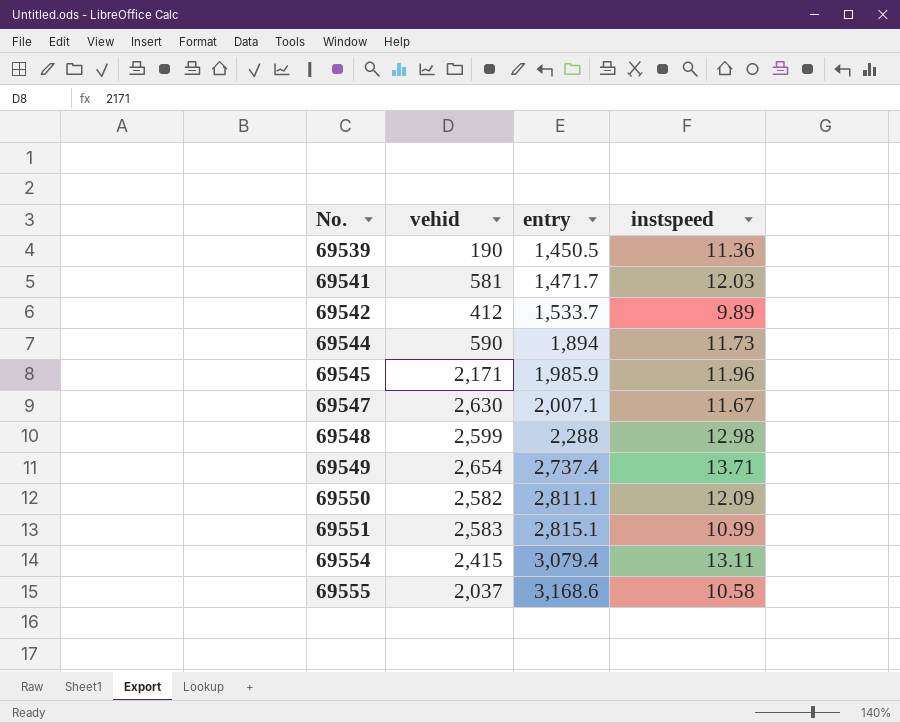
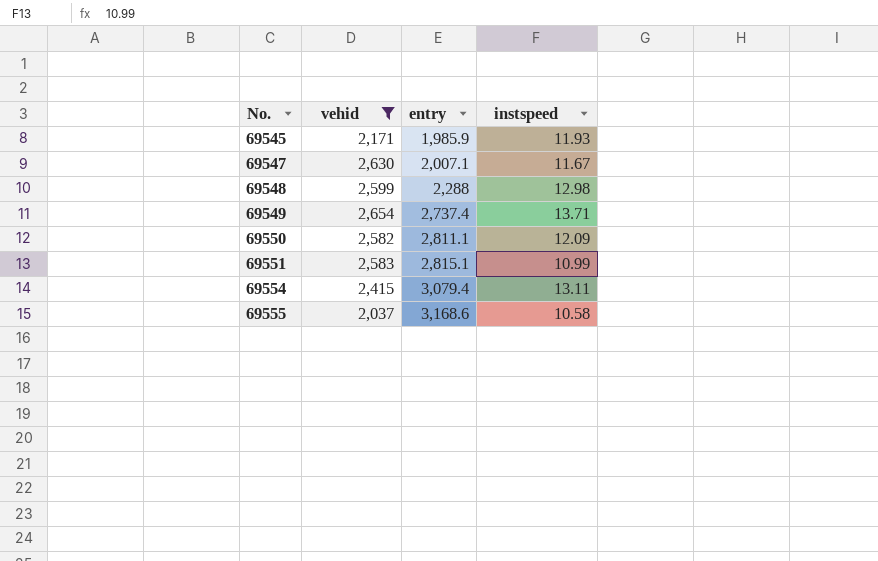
filter: none -> vehid >= 2,037
69545 | instspeed: 11.96 -> 11.93

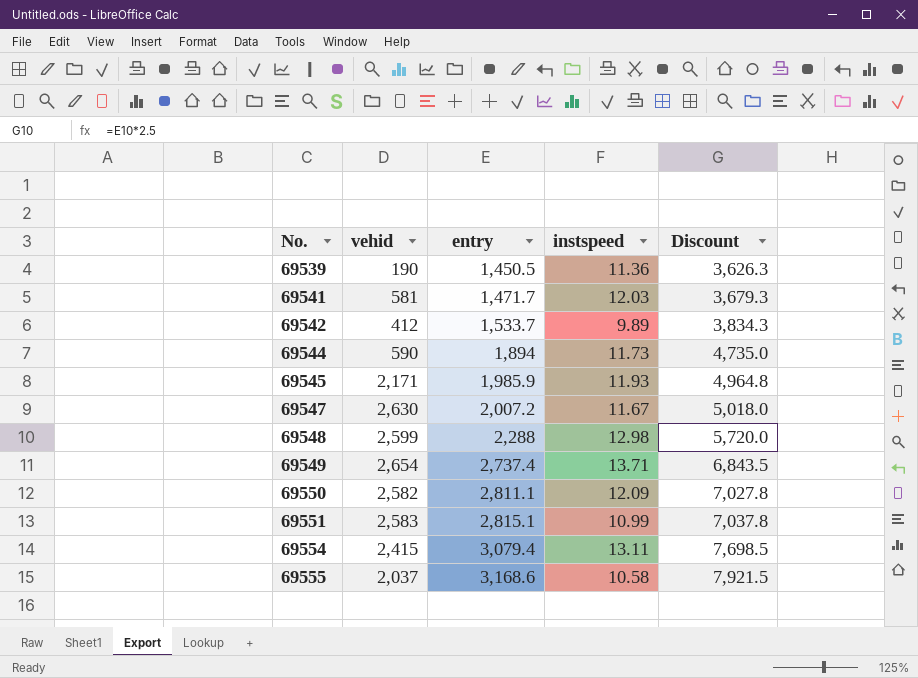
filter: vehid >= 2,037 -> none
column Discount | formula: none -> [entry] * 2.5
69547 | entry: 2,007.1 -> 2,007.2

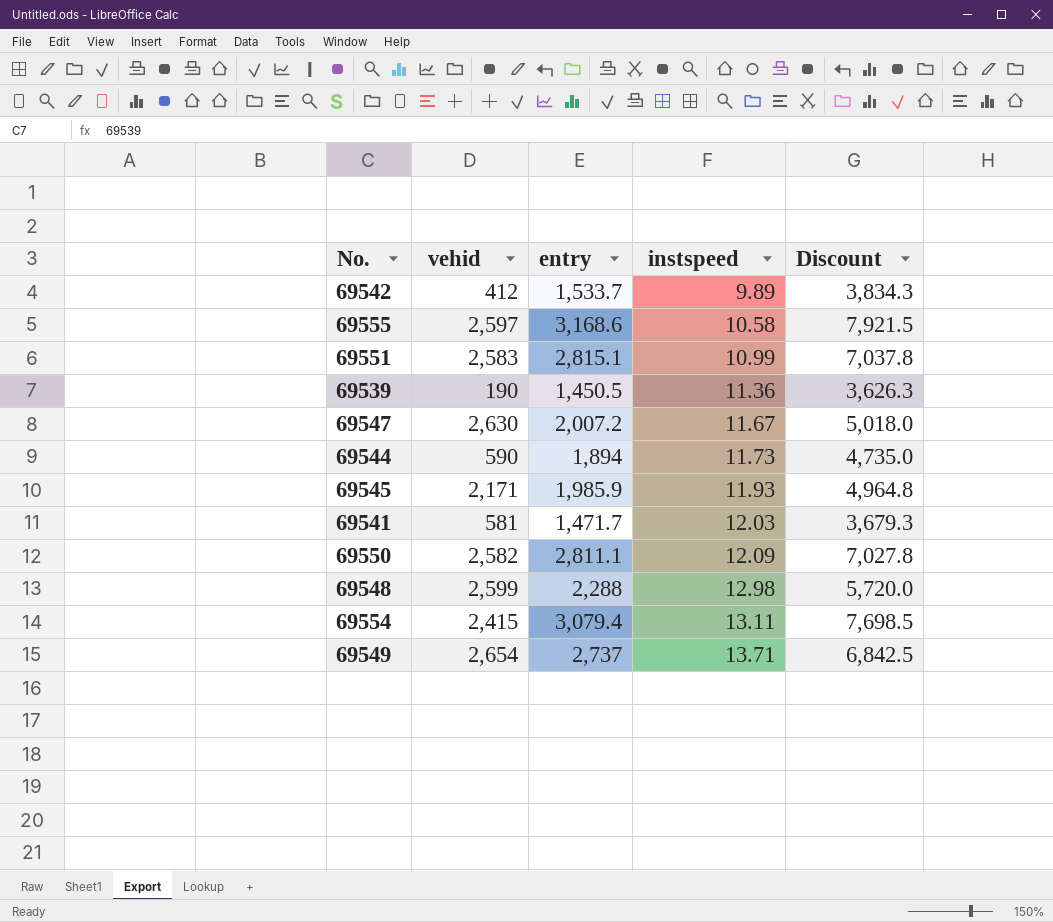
row order: No. ascending -> instspeed ascending
69555 | vehid: 2,037 -> 2,597
69549 | entry: 2,737.4 -> 2,737
69549 | Discount: 6,843.5 -> 6,842.5

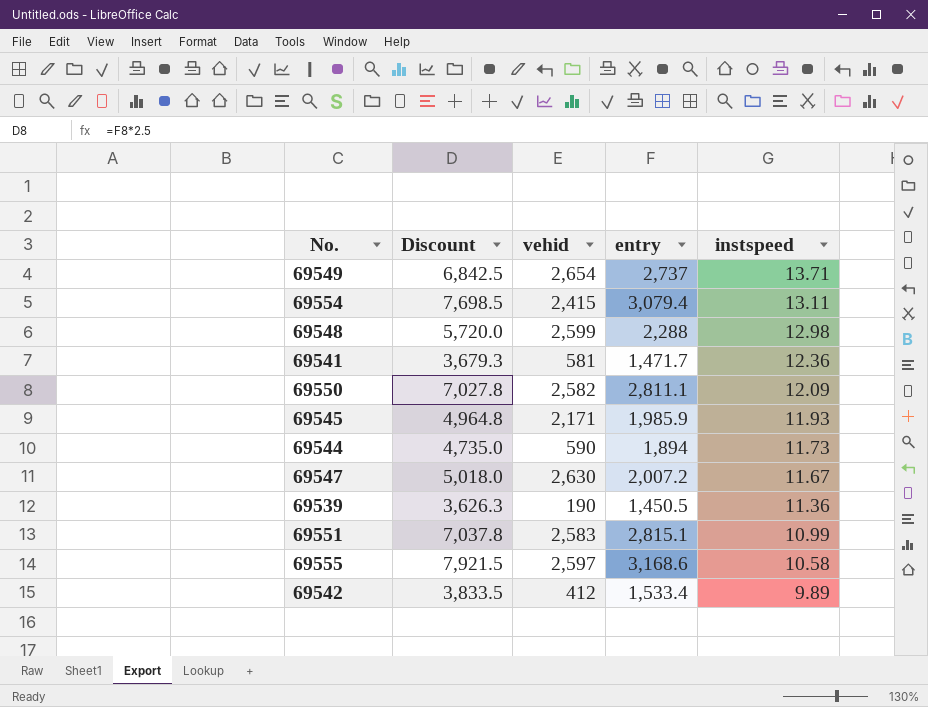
row order: instspeed ascending -> instspeed descending
column Discount | position: 5 -> 2
69541 | instspeed: 12.03 -> 12.36
69542 | Discount: 3,834.3 -> 3,833.5
69542 | entry: 1,533.7 -> 1,533.4

